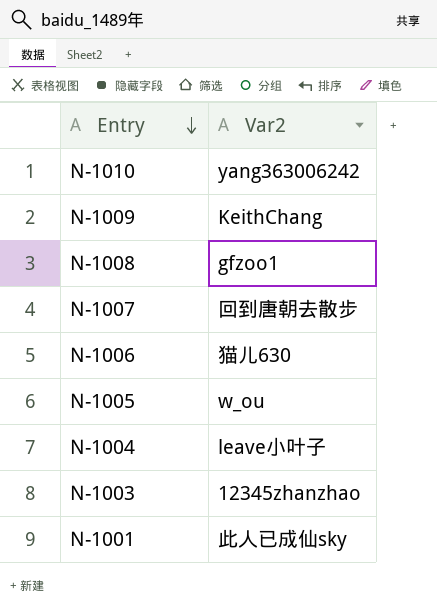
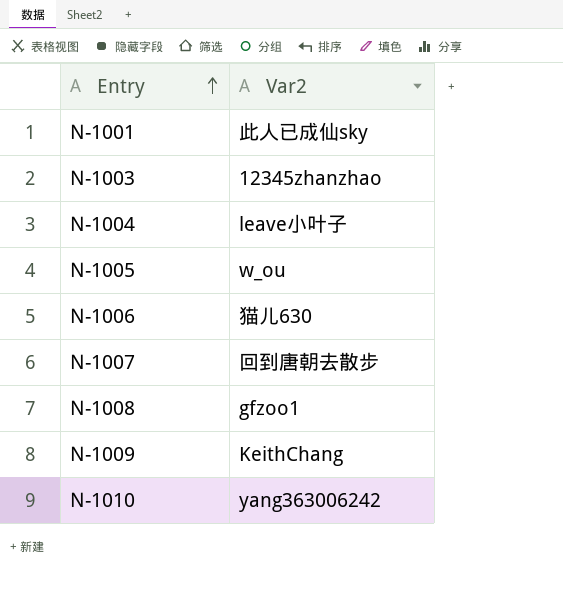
row order: Entry descending -> Entry ascending

